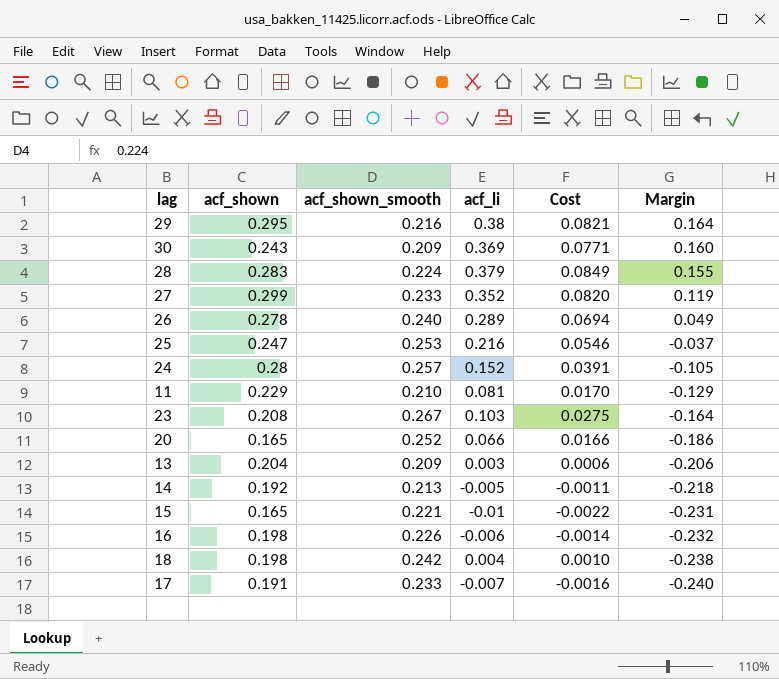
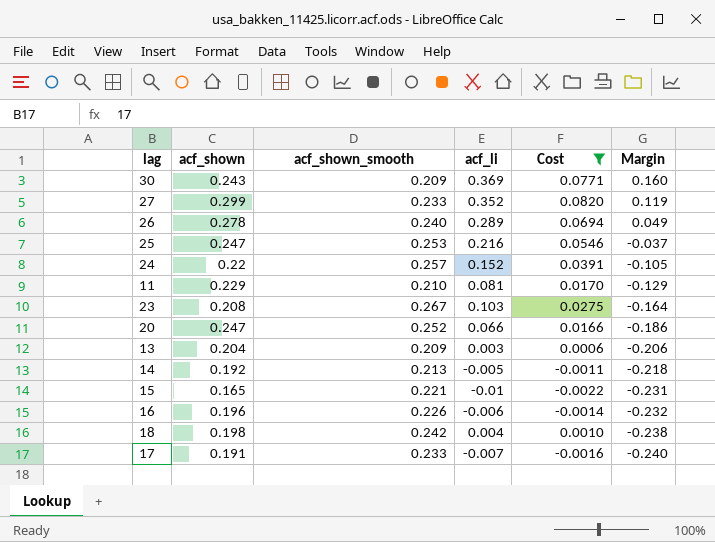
filter: none -> Cost <= 0.0820
24 | acf_shown: 0.28 -> 0.22
20 | acf_shown: 0.165 -> 0.247
16 | acf_shown: 0.198 -> 0.196

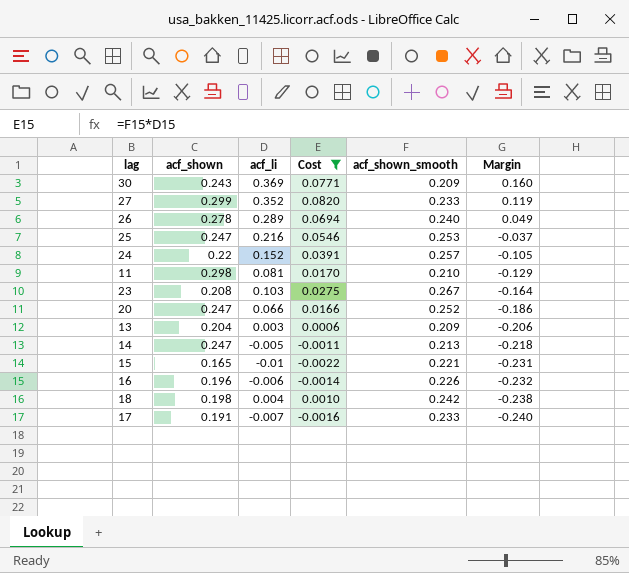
column acf_shown_smooth | position: 3 -> 5
11 | acf_shown: 0.229 -> 0.298
14 | acf_shown: 0.192 -> 0.247

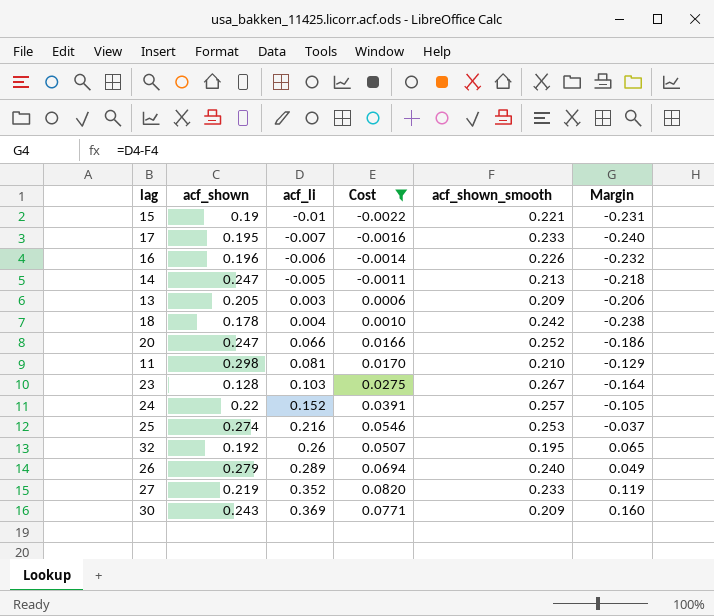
row order: Margin descending -> acf_li ascending
15 | acf_shown: 0.165 -> 0.19
17 | acf_shown: 0.191 -> 0.195
13 | acf_shown: 0.204 -> 0.205
18 | acf_shown: 0.198 -> 0.178
23 | acf_shown: 0.208 -> 0.128
25 | acf_shown: 0.247 -> 0.274
row 32: none -> 0.192 | 0.26 | 0.0507 | 0.195 | 0.065
26 | acf_shown: 0.278 -> 0.279
27 | acf_shown: 0.299 -> 0.219

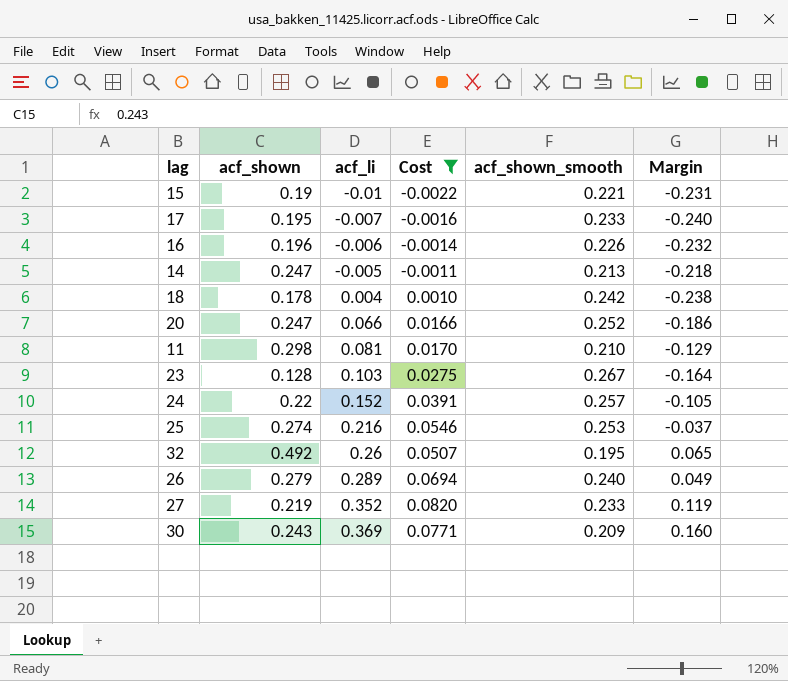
row 13: 0.205 | 0.003 | 0.0006 | 0.209 | -0.206 -> none
32 | acf_shown: 0.192 -> 0.492

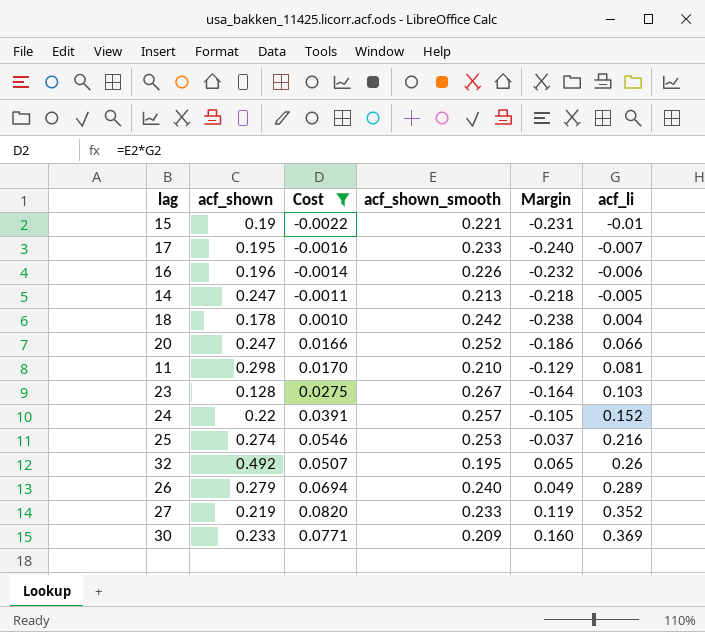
column acf_li | position: 3 -> 6
30 | acf_shown: 0.243 -> 0.233

